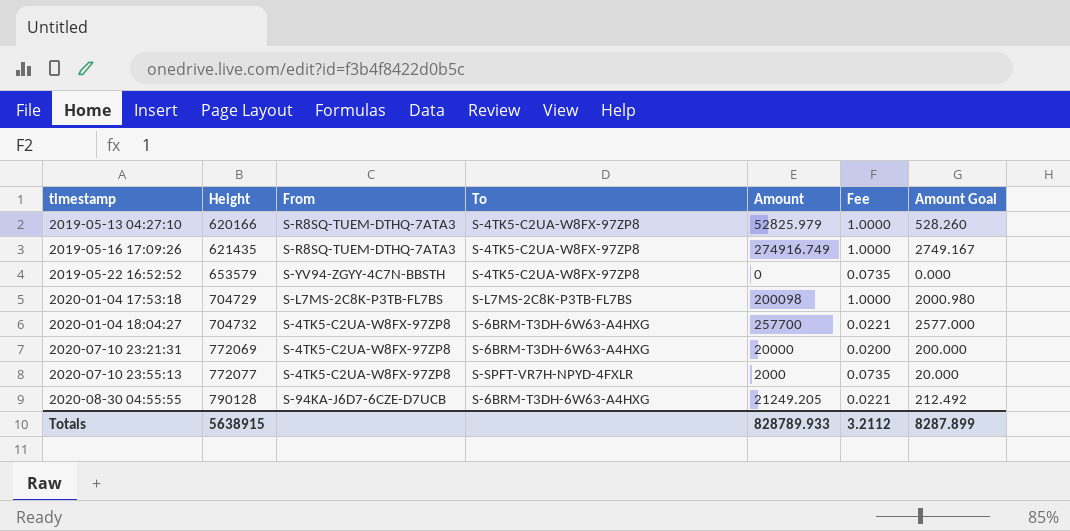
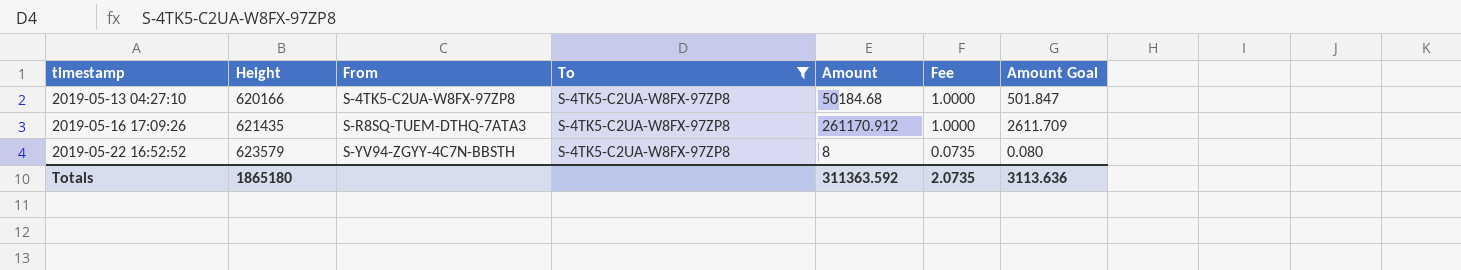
filter: none -> To = S-4TK5-C2UA-W8FX-97ZP8
2019-05-13 04:27:10 | From: S-R8SQ-TUEM-DTHQ-7ATA3 -> S-4TK5-C2UA-W8FX-97ZP8
2019-05-13 04:27:10 | Amount: 52825.979 -> 50184.68
2019-05-13 04:27:10 | Amount Goal: 528.260 -> 501.847
2019-05-16 17:09:26 | Amount: 274916.749 -> 261170.912
2019-05-16 17:09:26 | Amount Goal: 2749.167 -> 2611.709
2019-05-22 16:52:52 | Height: 653579 -> 623579
2019-05-22 16:52:52 | Amount: 0 -> 8
2019-05-22 16:52:52 | Amount Goal: 0.000 -> 0.080
Totals | Height: 5638915 -> 1865180
Totals | Amount: 828789.933 -> 311363.592
Totals | Fee: 3.2112 -> 2.0735
Totals | Amount Goal: 8287.899 -> 3113.636

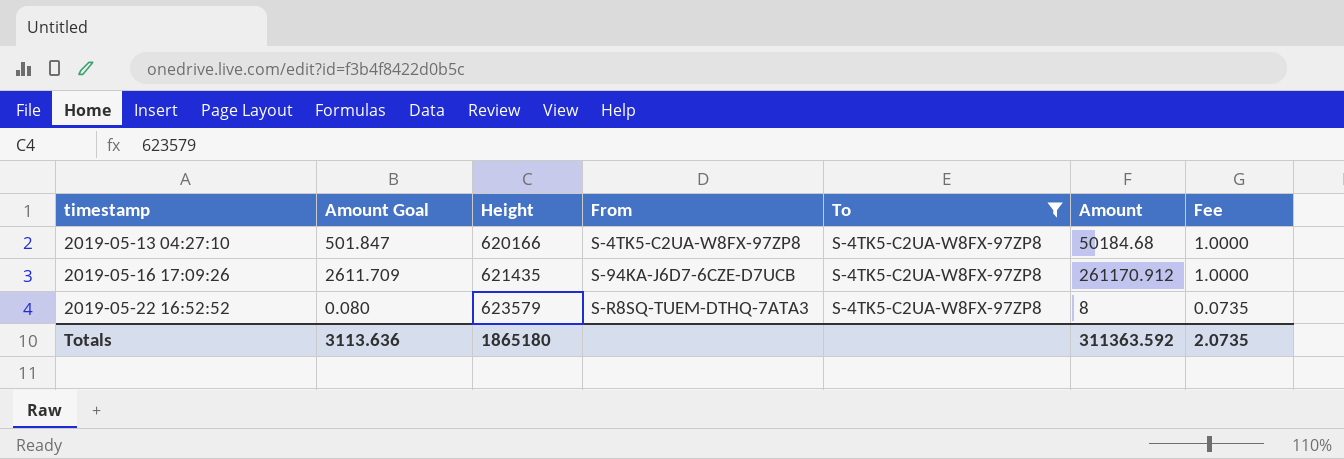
column Amount Goal | position: 7 -> 2
2019-05-16 17:09:26 | From: S-R8SQ-TUEM-DTHQ-7ATA3 -> S-94KA-J6D7-6CZE-D7UCB
2019-05-22 16:52:52 | From: S-YV94-ZGYY-4C7N-BBSTH -> S-R8SQ-TUEM-DTHQ-7ATA3

